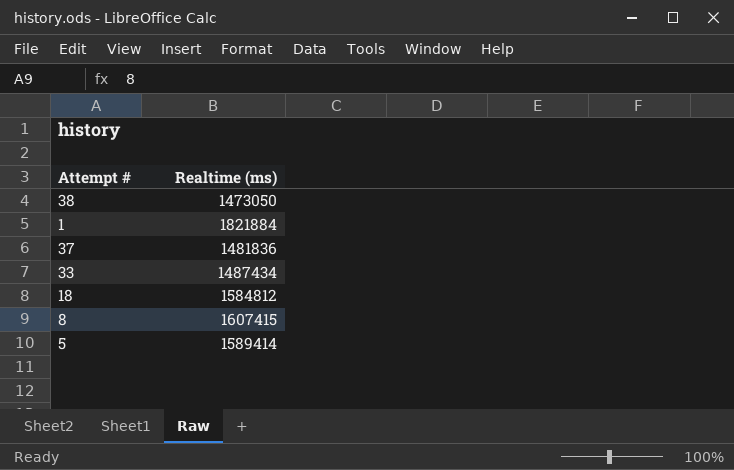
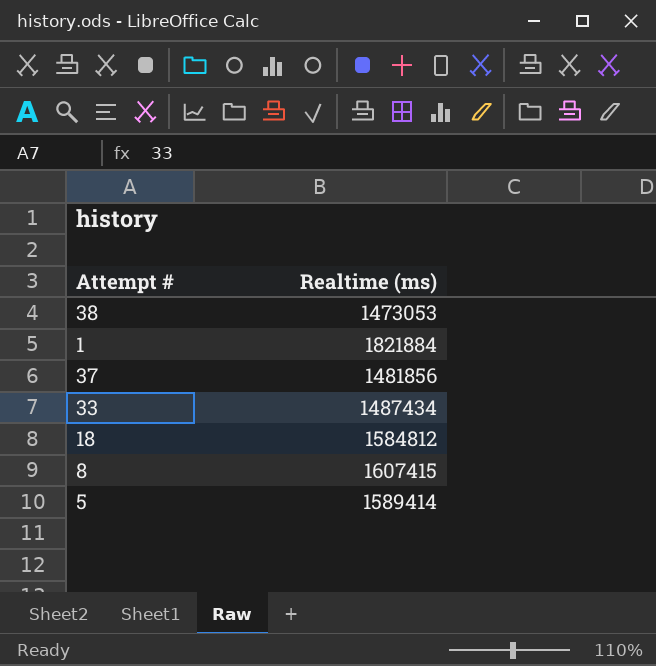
38 | Realtime (ms): 1473050 -> 1473053
37 | Realtime (ms): 1481836 -> 1481856

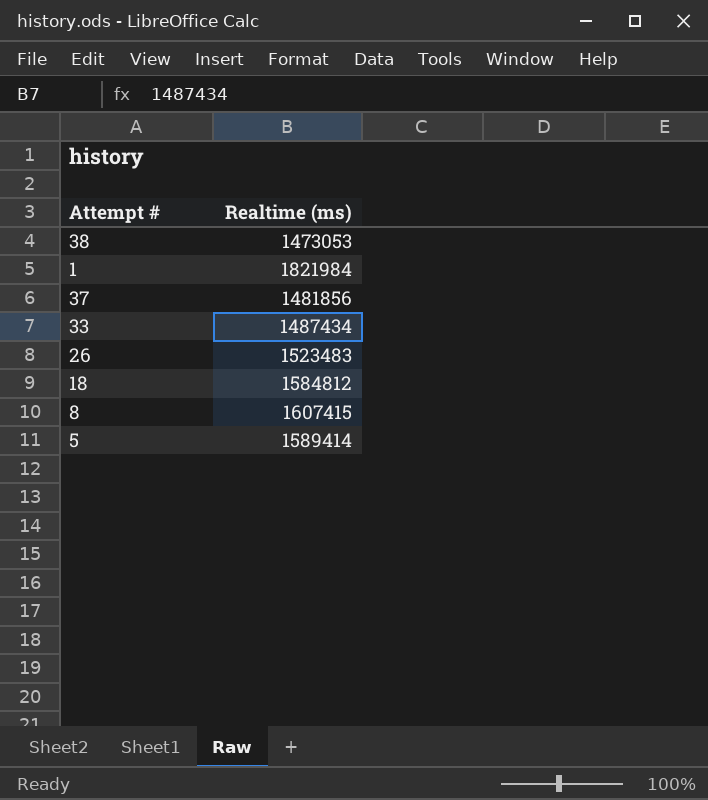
1 | Realtime (ms): 1821884 -> 1821984
row 26: none -> 1523483

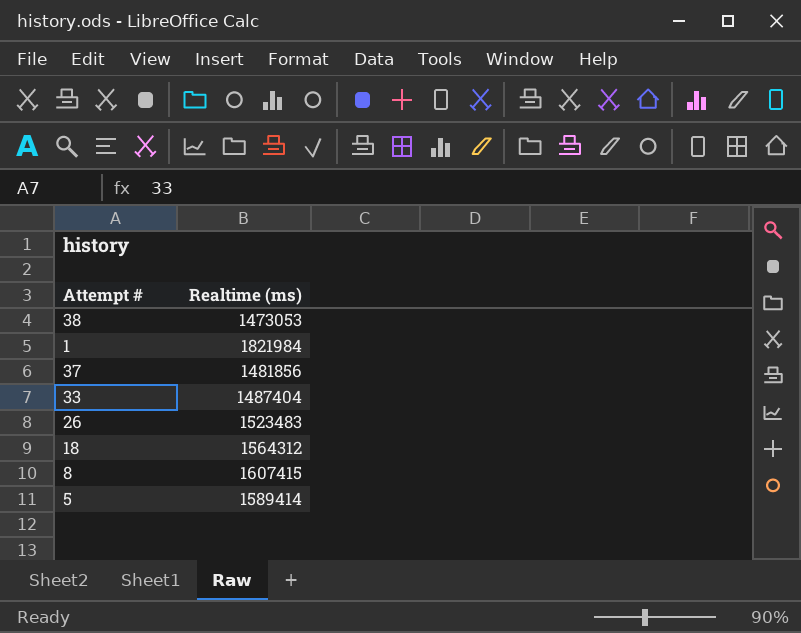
33 | Realtime (ms): 1487434 -> 1487404
18 | Realtime (ms): 1584812 -> 1564312

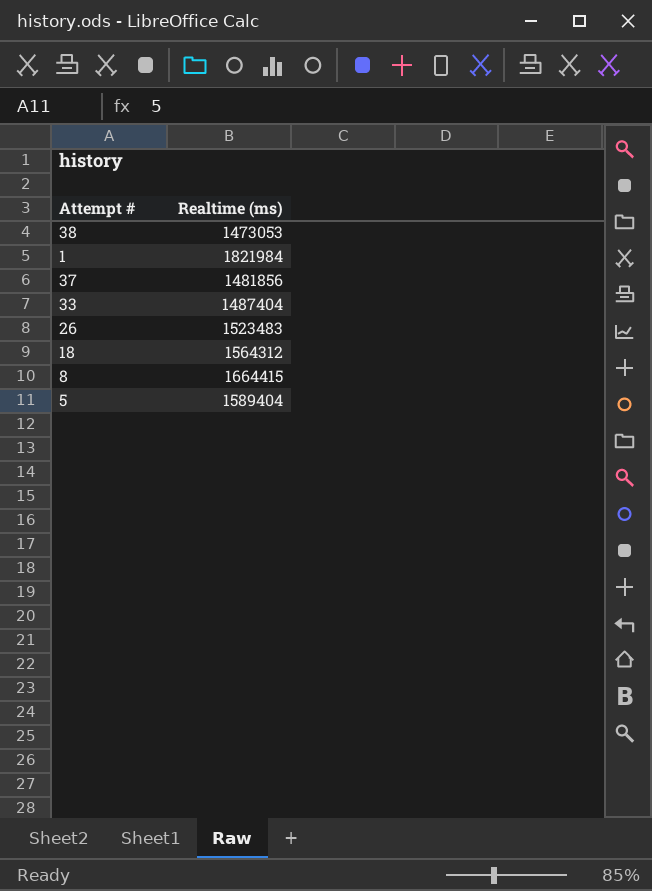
8 | Realtime (ms): 1607415 -> 1664415
5 | Realtime (ms): 1589414 -> 1589404

